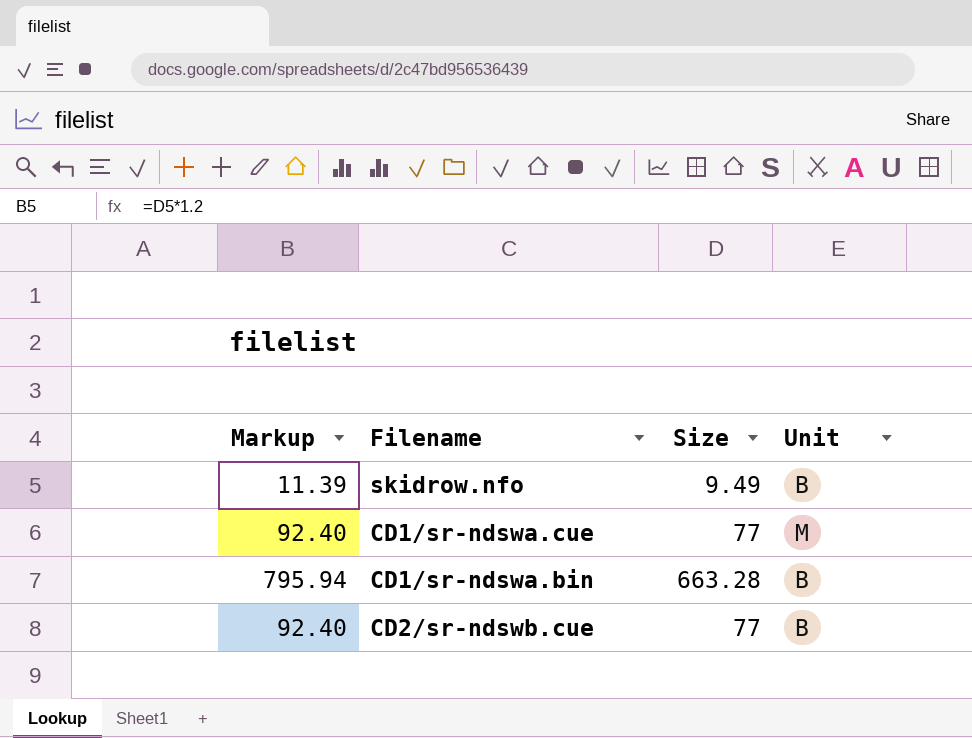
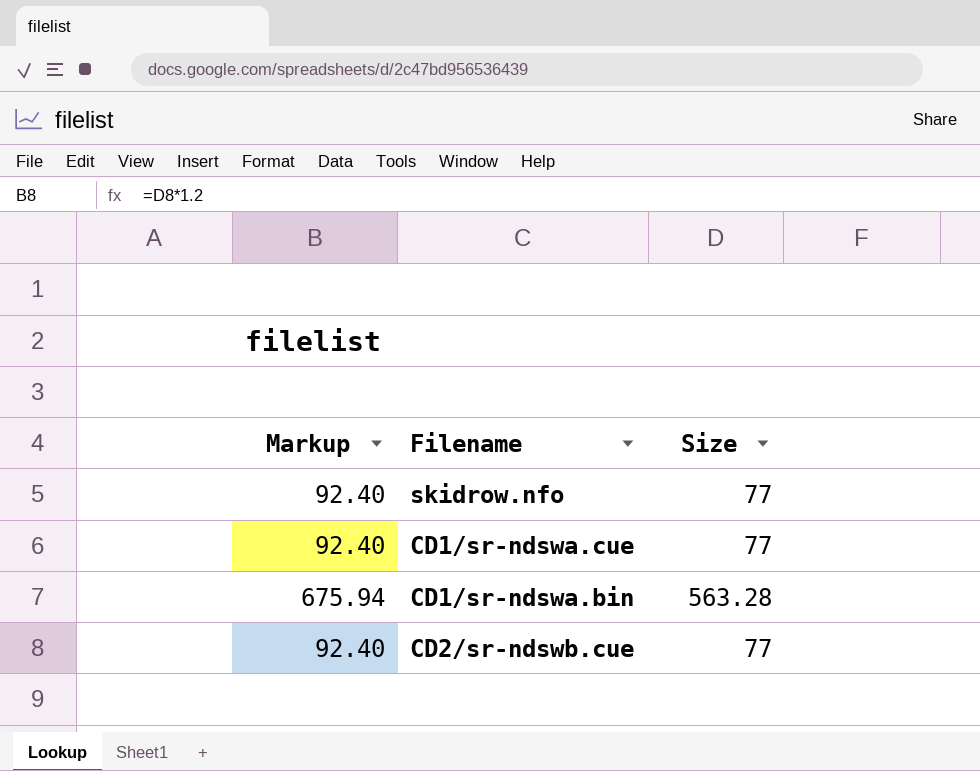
column Unit | position: 4 -> none
skidrow.nfo | Markup: 11.39 -> 92.40
skidrow.nfo | Size: 9.49 -> 77
CD1/sr-ndswa.bin | Markup: 795.94 -> 675.94
CD1/sr-ndswa.bin | Size: 663.28 -> 563.28

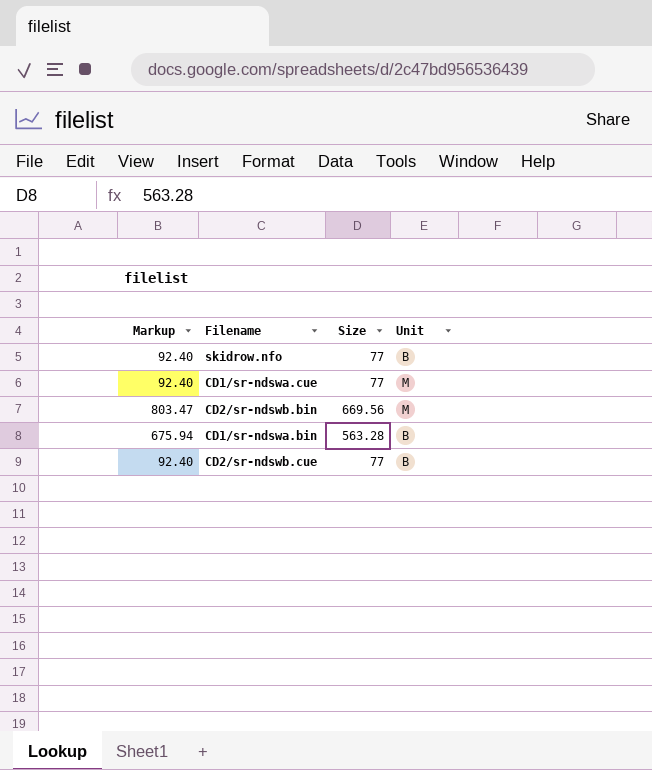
column Unit | position: none -> 4
row CD2/sr-ndswb.bin: none -> 803.47 | 669.56 | M

